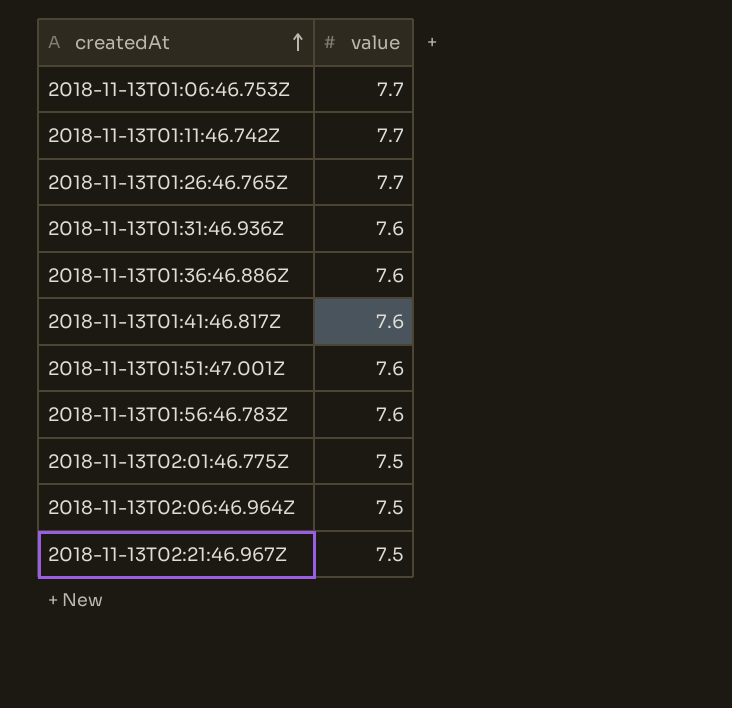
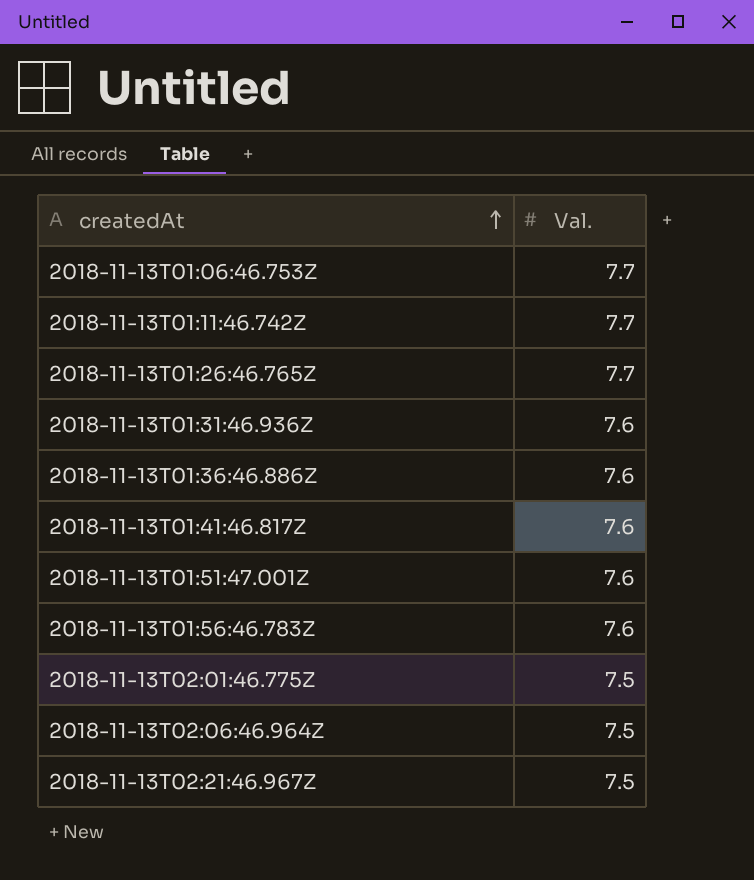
column name: value -> Val.

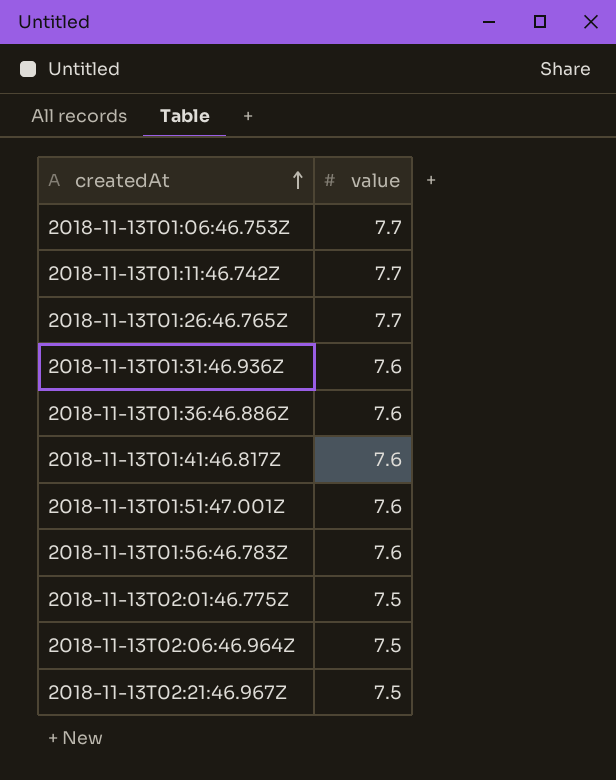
column name: Val. -> value

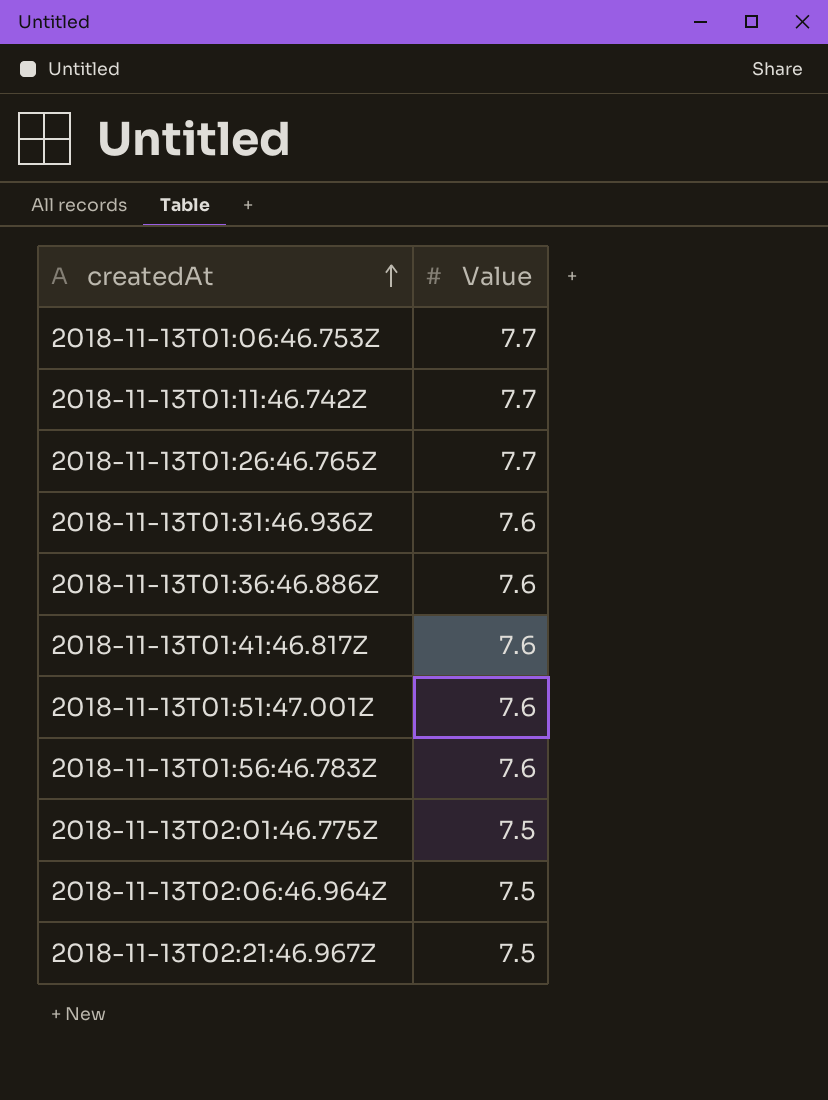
column name: value -> Value

